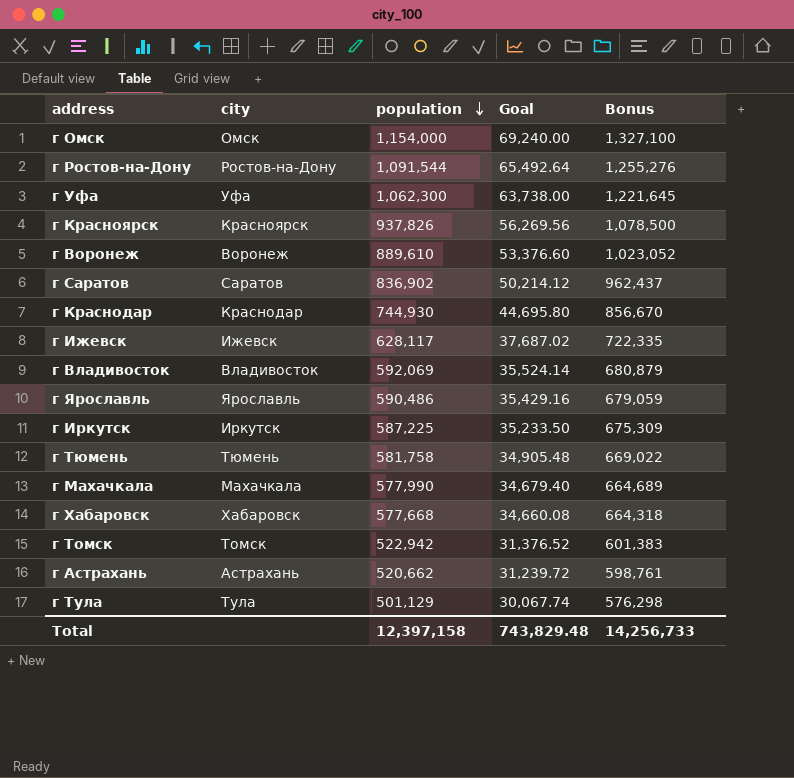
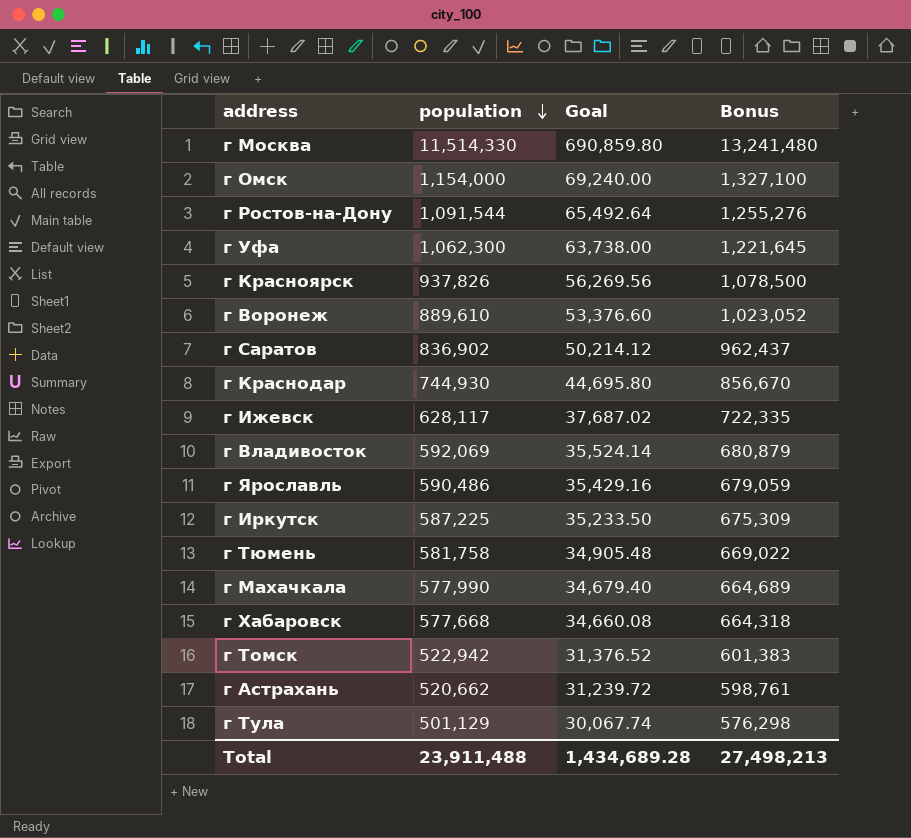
column city | position: 2 -> none
row г Москва: none -> 11,514,330 | 690,859.80 | 13,241,480
Total | population: 12,397,158 -> 23,911,488
Total | Goal: 743,829.48 -> 1,434,689.28
Total | Bonus: 14,256,733 -> 27,498,213

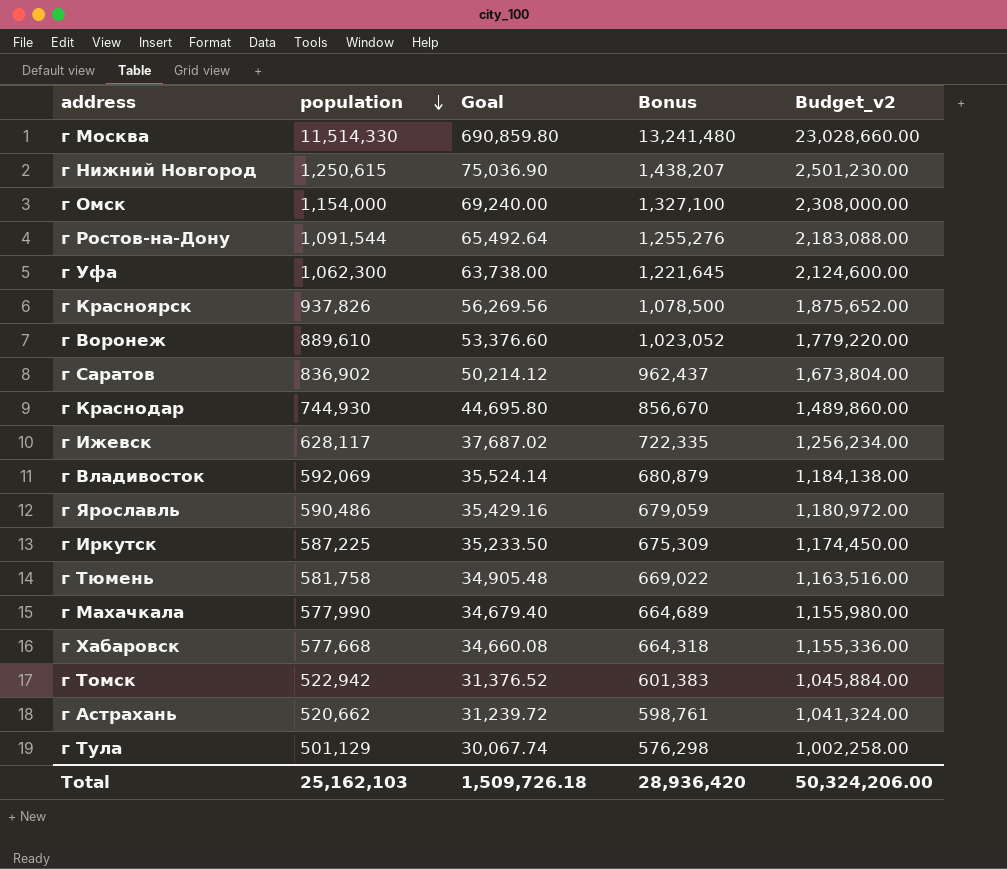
column Budget_v2 | formula: none -> [population] * 2
row г Нижний Новгород: none -> 1,250,615 | 75,036.90 | 1,438,207 | 2,501,230.00
Total | population: 23,911,488 -> 25,162,103
Total | Goal: 1,434,689.28 -> 1,509,726.18
Total | Bonus: 27,498,213 -> 28,936,420

